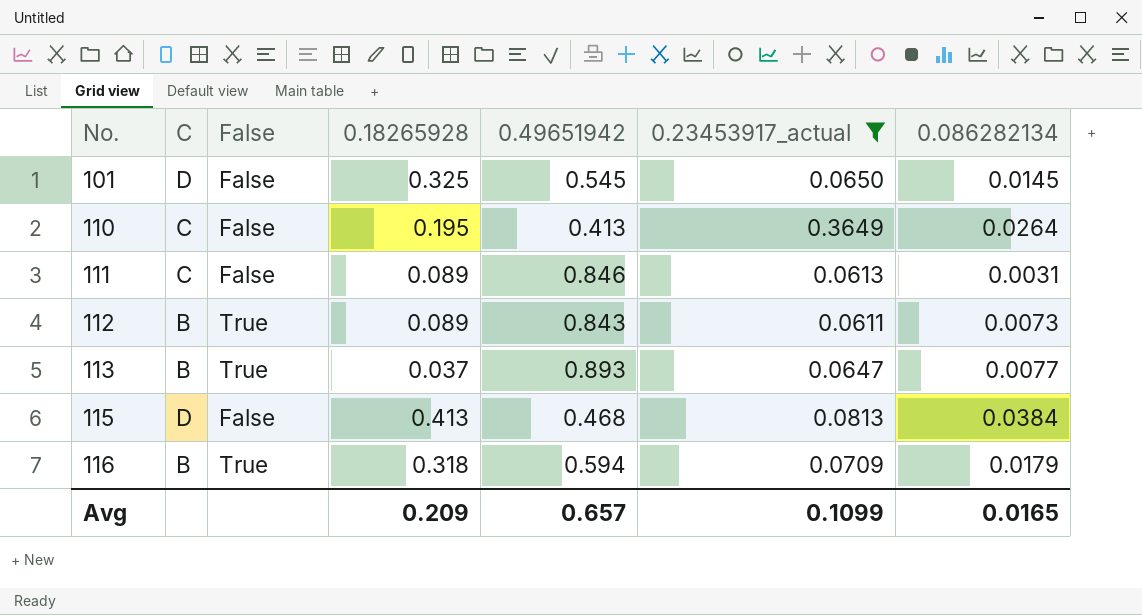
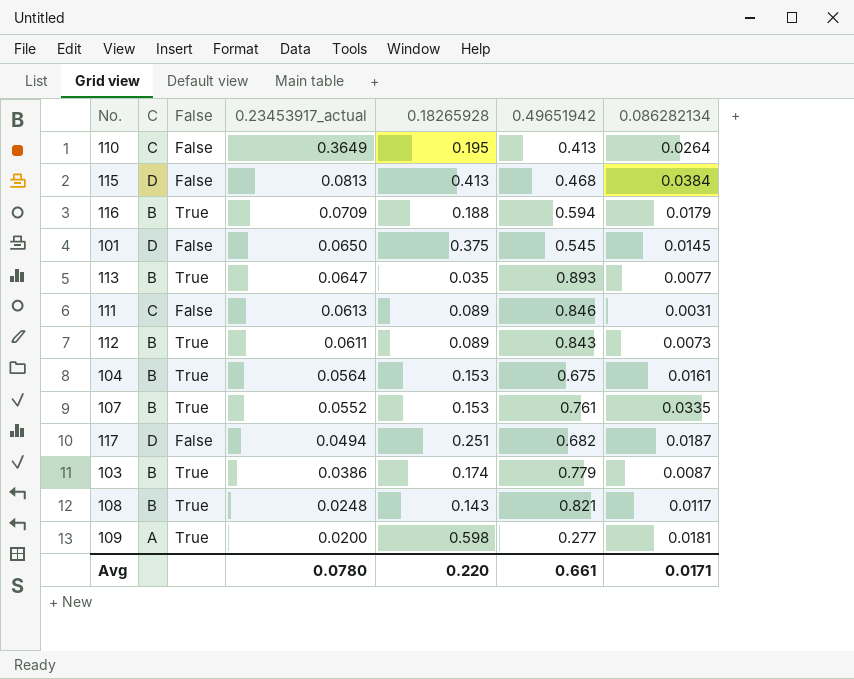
filter: 0.23453917_actual >= 0.0611 -> none
row order: No. ascending -> 0.23453917_actual descending
column 0.23453917_actual | position: 6 -> 4
116 | 0.18265928: 0.318 -> 0.188
101 | 0.18265928: 0.325 -> 0.375
113 | 0.18265928: 0.037 -> 0.035
Avg | 0.23453917_actual: 0.1099 -> 0.0780
Avg | 0.18265928: 0.209 -> 0.220
Avg | 0.49651942: 0.657 -> 0.661
Avg | 0.086282134: 0.0165 -> 0.0171

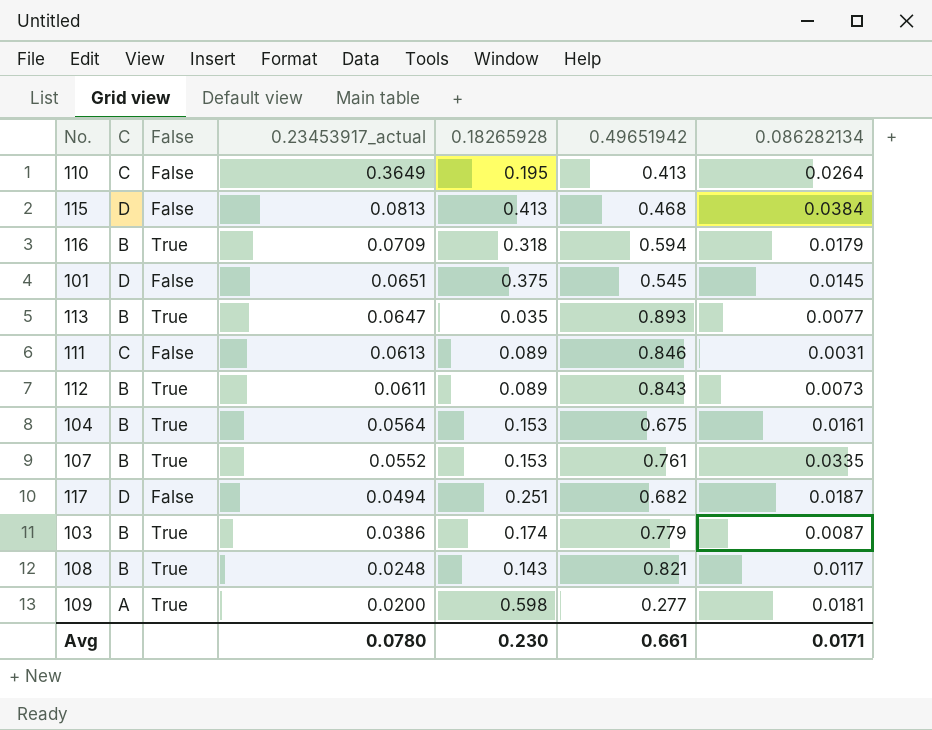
116 | 0.18265928: 0.188 -> 0.318
101 | 0.23453917_actual: 0.0650 -> 0.0651
Avg | 0.18265928: 0.220 -> 0.230

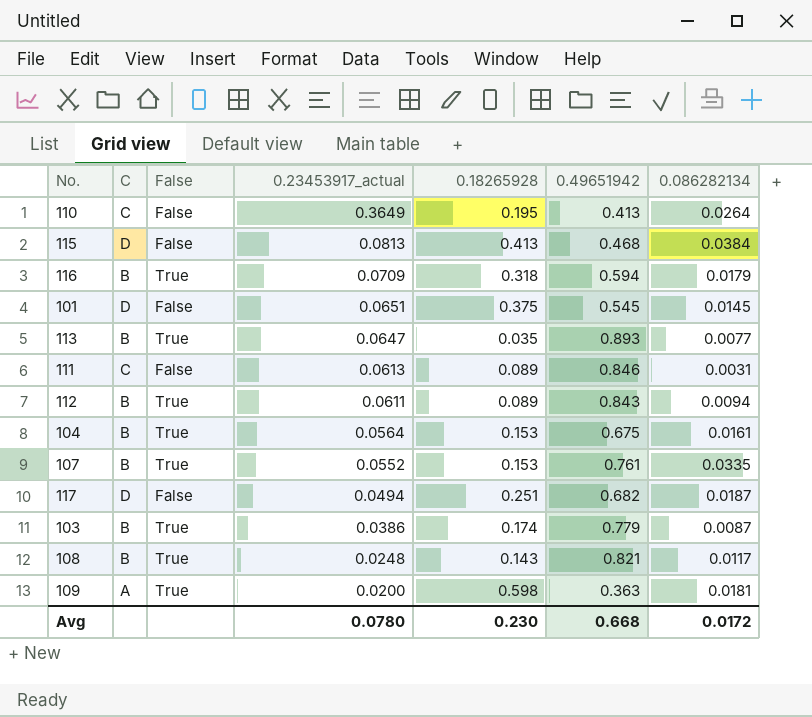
112 | 0.086282134: 0.0073 -> 0.0094
109 | 0.49651942: 0.277 -> 0.363
Avg | 0.49651942: 0.661 -> 0.668
Avg | 0.086282134: 0.0171 -> 0.0172

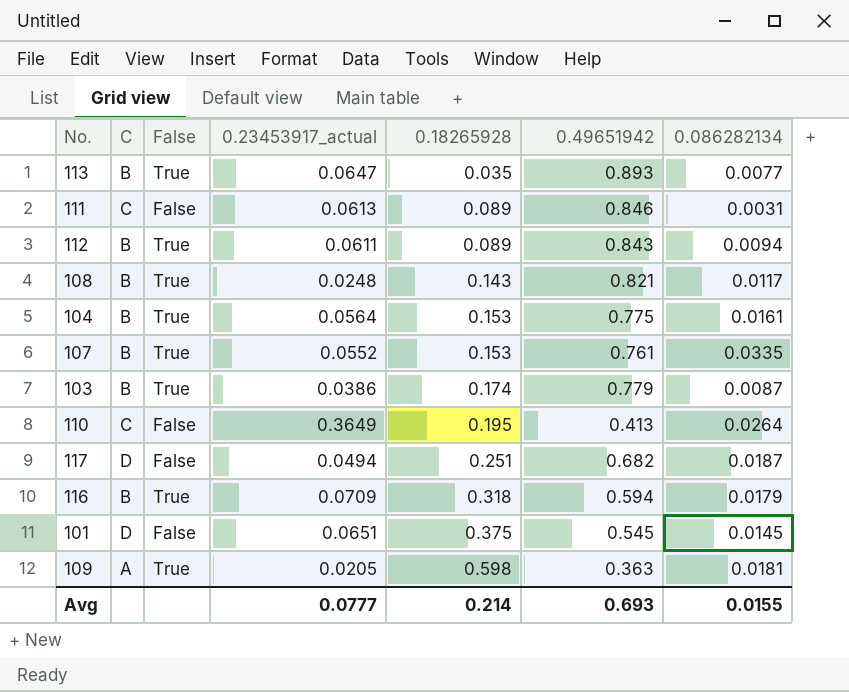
row order: 0.23453917_actual descending -> 0.18265928 ascending
row 115: D | False | 0.0813 | 0.413 | 0.468 | 0.0384 -> none
104 | 0.49651942: 0.675 -> 0.775
109 | 0.23453917_actual: 0.0200 -> 0.0205
Avg | 0.23453917_actual: 0.0780 -> 0.0777
Avg | 0.18265928: 0.230 -> 0.214
Avg | 0.49651942: 0.668 -> 0.693
Avg | 0.086282134: 0.0172 -> 0.0155

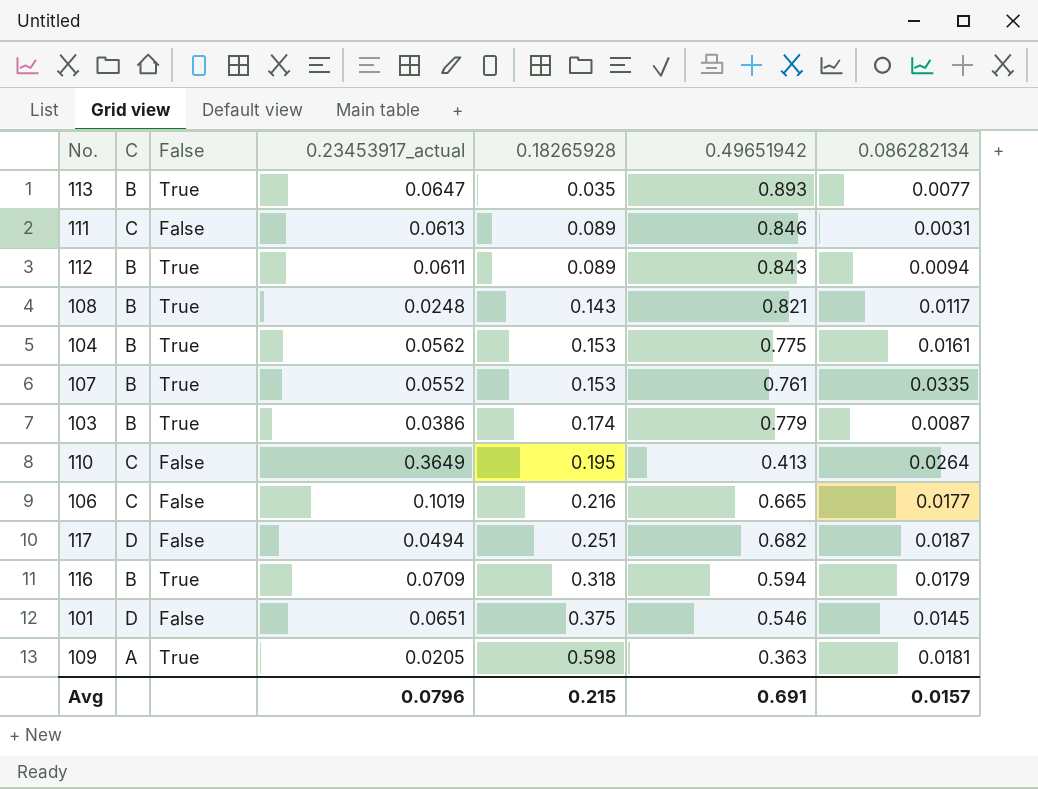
104 | 0.23453917_actual: 0.0564 -> 0.0562
row 106: none -> C | False | 0.1019 | 0.216 | 0.665 | 0.0177
101 | 0.49651942: 0.545 -> 0.546
Avg | 0.23453917_actual: 0.0777 -> 0.0796
Avg | 0.18265928: 0.214 -> 0.215
Avg | 0.49651942: 0.693 -> 0.691
Avg | 0.086282134: 0.0155 -> 0.0157

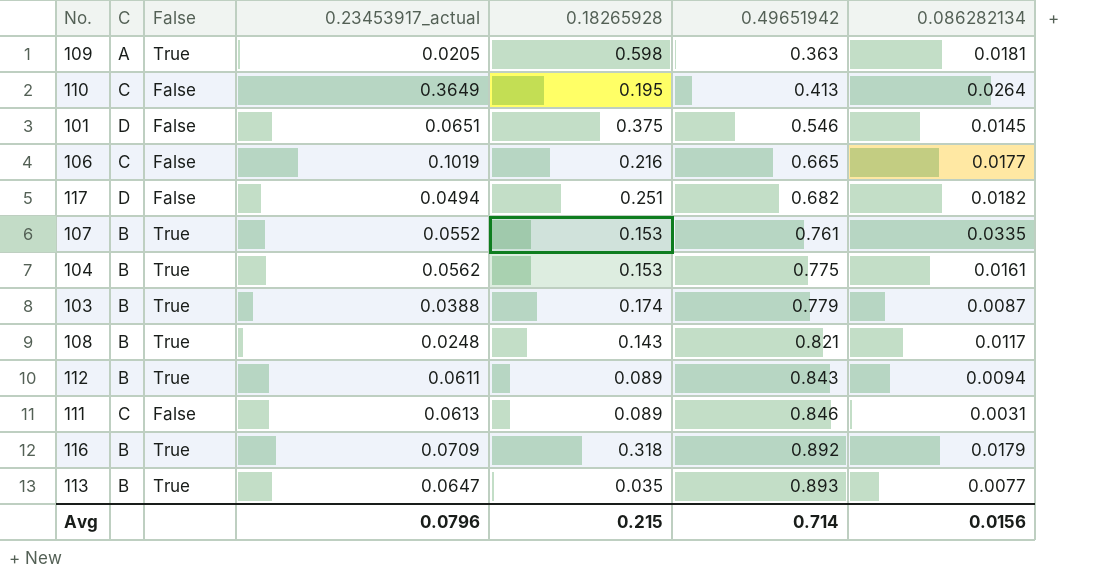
row order: 0.18265928 ascending -> 0.49651942 ascending
117 | 0.086282134: 0.0187 -> 0.0182
103 | 0.23453917_actual: 0.0386 -> 0.0388
116 | 0.49651942: 0.594 -> 0.892
Avg | 0.49651942: 0.691 -> 0.714
Avg | 0.086282134: 0.0157 -> 0.0156

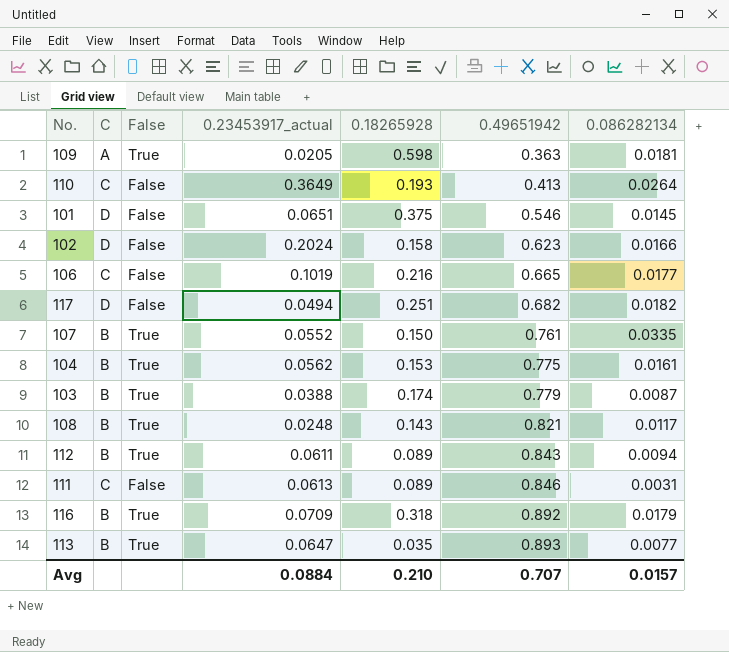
110 | 0.18265928: 0.195 -> 0.193
row 102: none -> D | False | 0.2024 | 0.158 | 0.623 | 0.0166
107 | 0.18265928: 0.153 -> 0.150
Avg | 0.23453917_actual: 0.0796 -> 0.0884
Avg | 0.18265928: 0.215 -> 0.210
Avg | 0.49651942: 0.714 -> 0.707
Avg | 0.086282134: 0.0156 -> 0.0157

